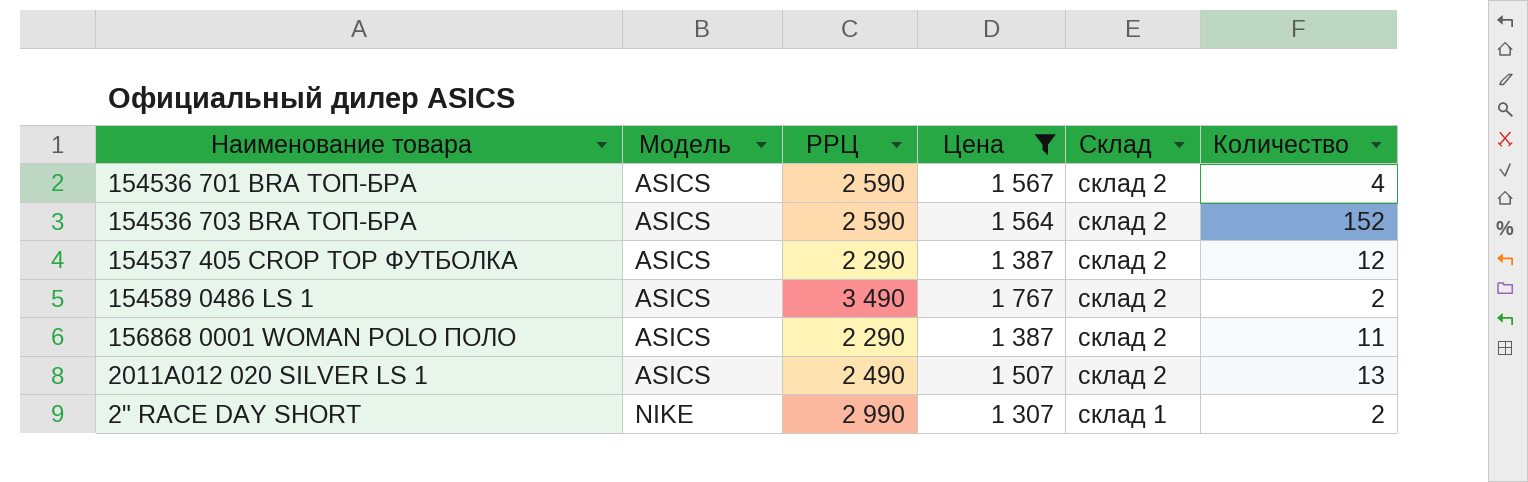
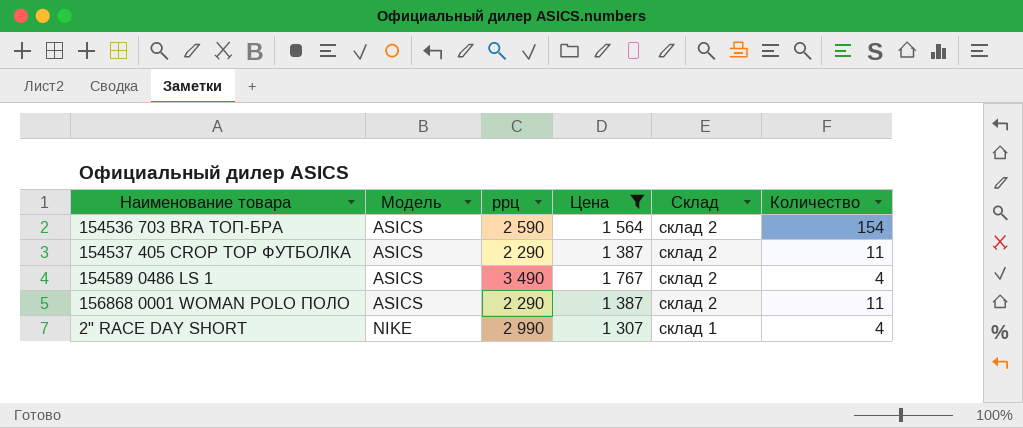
column name: РРЦ -> ррц
row 154536 701 BRA ТОП-БРА: ASICS | 2 590 | 1 567 | склад 2 | 4 -> none
row 2011A012 020 SILVER LS 1: ASICS | 2 490 | 1 507 | склад 2 | 13 -> none
154536 703 BRA ТОП-БРА | Количество: 152 -> 154
154537 405 CROP TOP ФУТБОЛКА | Количество: 12 -> 11
154589 0486 LS 1 | Количество: 2 -> 4
2" RACE DAY SHORT | Количество: 2 -> 4

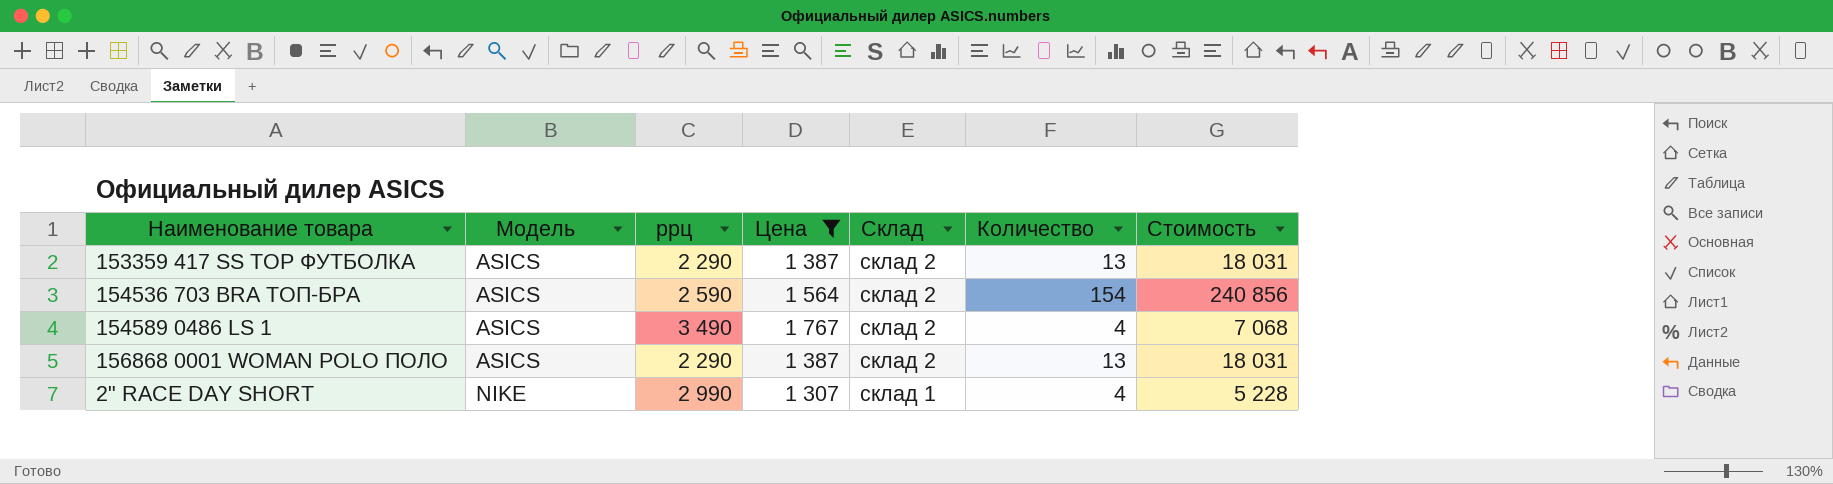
column Стоимость | formula: none -> [Цена] * [Количество]
row 154537 405 CROP TOP ФУТБОЛКА: ASICS | 2 290 | 1 387 | склад 2 | 11 -> none
row 153359 417 SS TOP ФУТБОЛКА: none -> ASICS | 2 290 | 1 387 | склад 2 | 13 | 18 031
156868 0001 WOMAN POLO ПОЛО | Количество: 11 -> 13

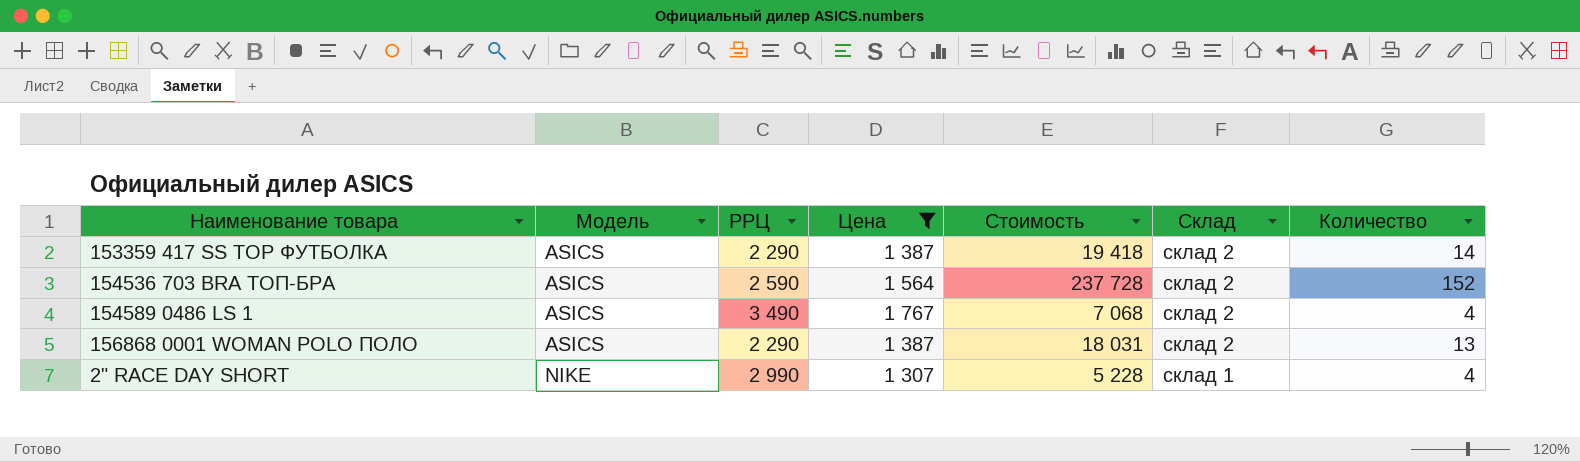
column name: ррц -> РРЦ
column Стоимость | position: 7 -> 5
153359 417 SS TOP ФУТБОЛКА | Стоимость: 18 031 -> 19 418
153359 417 SS TOP ФУТБОЛКА | Количество: 13 -> 14
154536 703 BRA ТОП-БРА | Стоимость: 240 856 -> 237 728
154536 703 BRA ТОП-БРА | Количество: 154 -> 152

